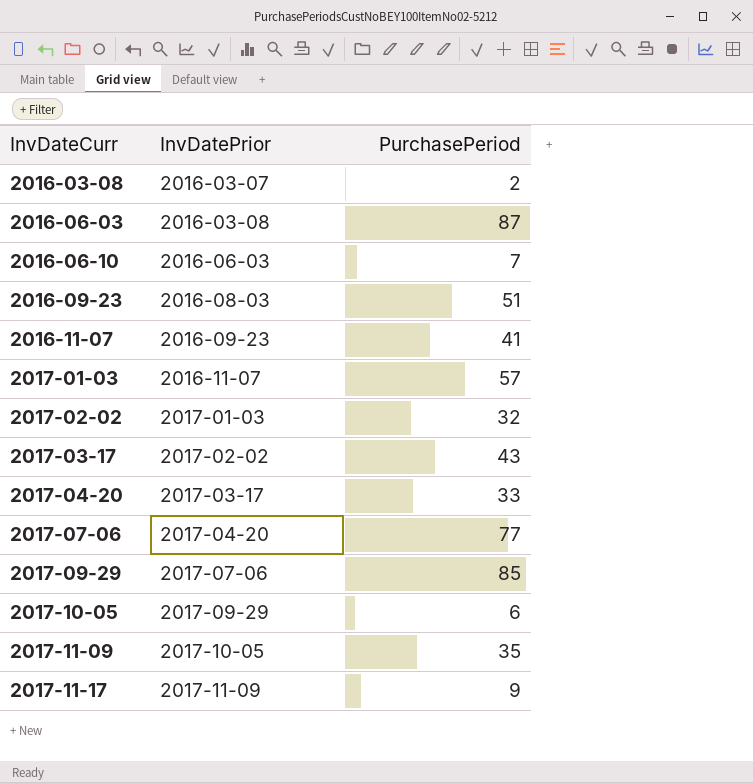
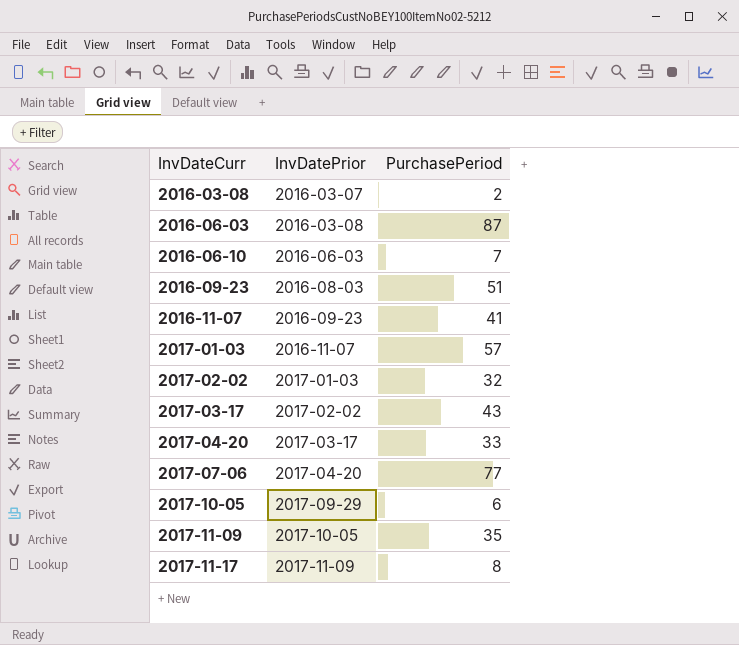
row 2017-09-29: 2017-07-06 | 85 -> none
2017-11-17 | PurchasePeriod: 9 -> 8

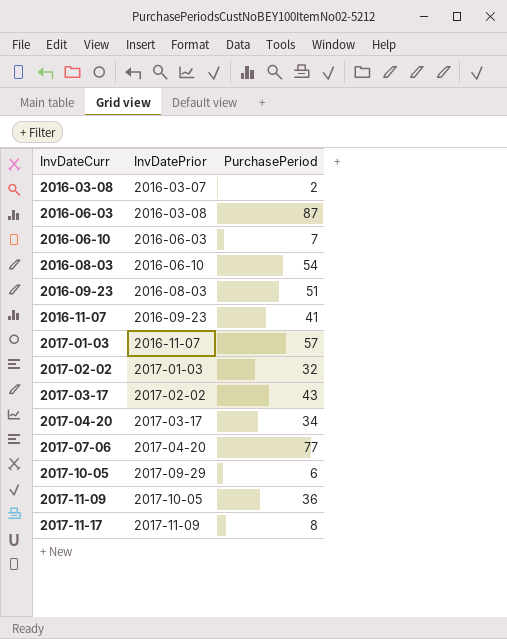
row 2016-08-03: none -> 2016-06-10 | 54
2017-04-20 | PurchasePeriod: 33 -> 34
2017-11-09 | PurchasePeriod: 35 -> 36

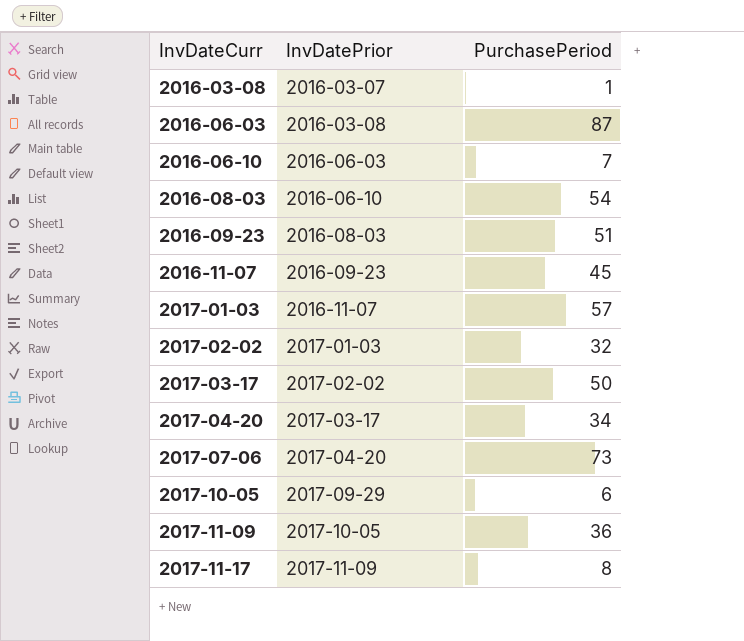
2016-03-08 | PurchasePeriod: 2 -> 1
2016-11-07 | PurchasePeriod: 41 -> 45
2017-03-17 | PurchasePeriod: 43 -> 50
2017-07-06 | PurchasePeriod: 77 -> 73

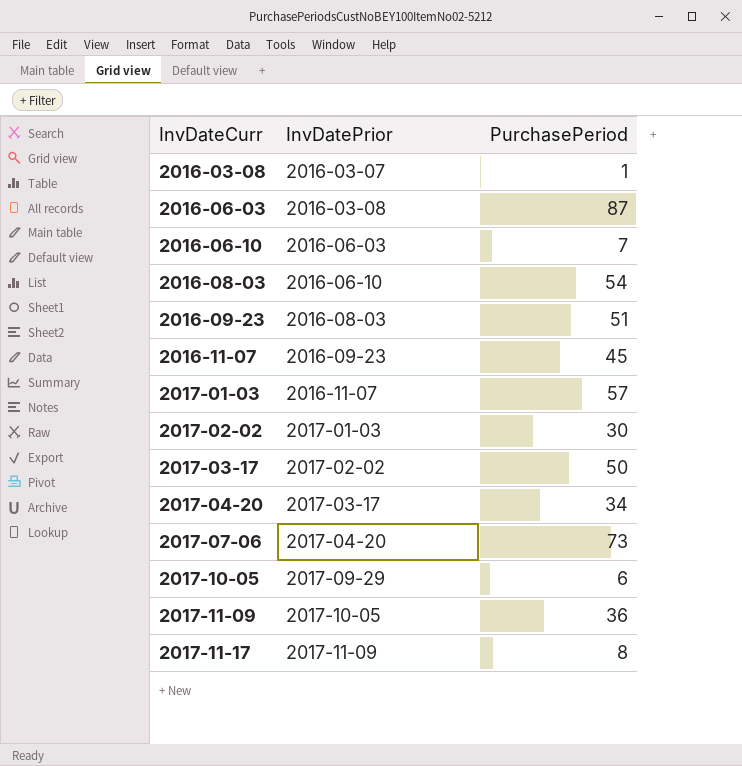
2017-02-02 | PurchasePeriod: 32 -> 30

